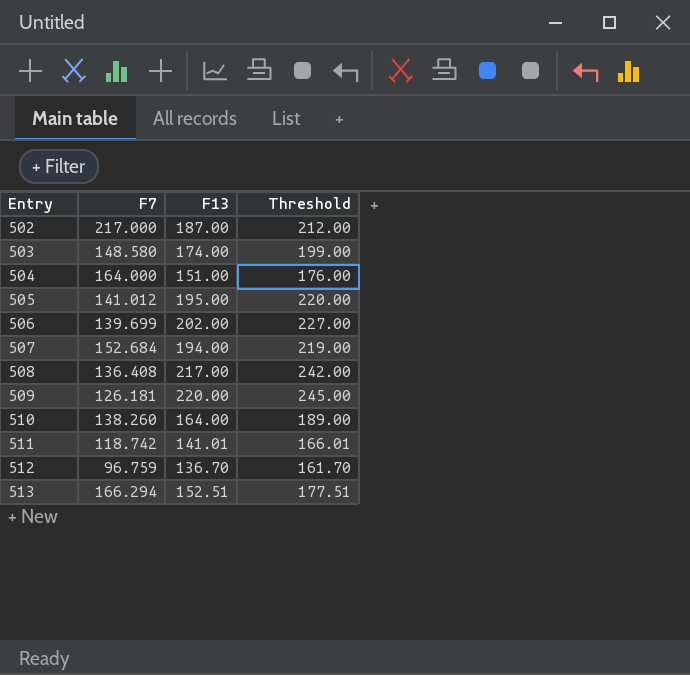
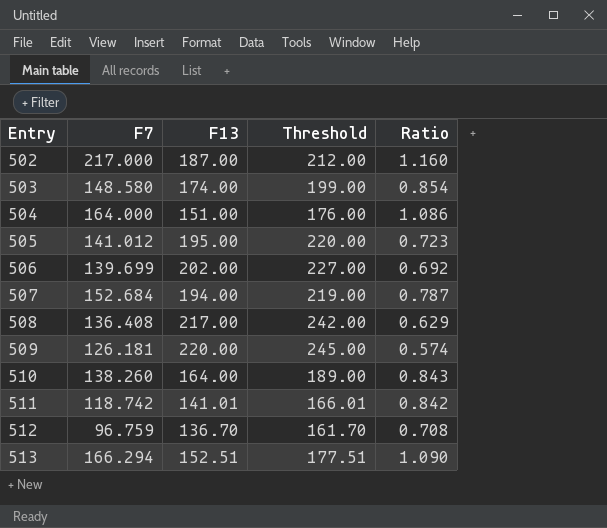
column Ratio | formula: none -> [F7] / [F13]

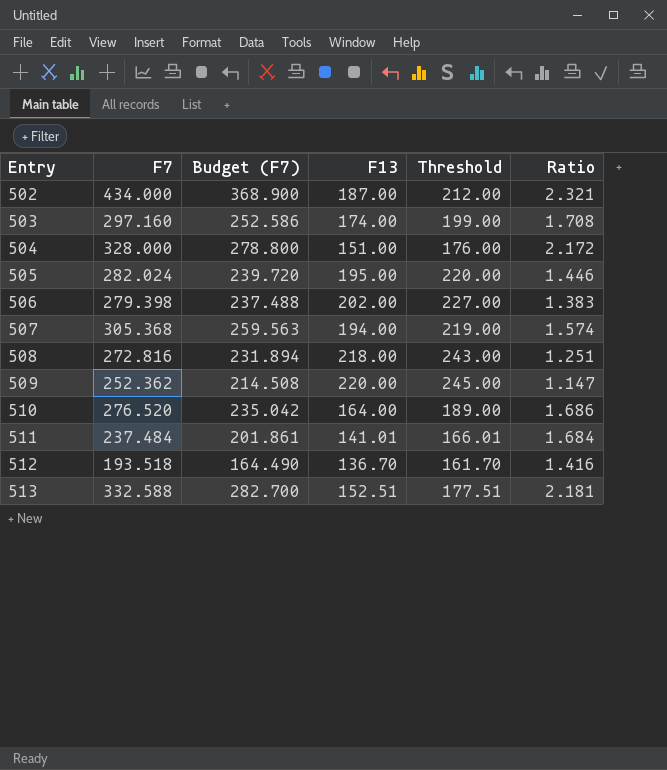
column Budget (F7) | formula: none -> [F7] * 0.85
502 | F7: 217.000 -> 434.000
502 | Ratio: 1.160 -> 2.321
503 | F7: 148.580 -> 297.160
503 | Ratio: 0.854 -> 1.708
504 | F7: 164.000 -> 328.000
504 | Ratio: 1.086 -> 2.172
505 | F7: 141.012 -> 282.024
505 | Ratio: 0.723 -> 1.446
506 | F7: 139.699 -> 279.398
506 | Ratio: 0.692 -> 1.383
507 | F7: 152.684 -> 305.368
507 | Ratio: 0.787 -> 1.574
508 | F7: 136.408 -> 272.816
508 | F13: 217.00 -> 218.00
508 | Threshold: 242.00 -> 243.00
508 | Ratio: 0.629 -> 1.251
509 | F7: 126.181 -> 252.362
509 | Ratio: 0.574 -> 1.147
510 | F7: 138.260 -> 276.520
510 | Ratio: 0.843 -> 1.686
511 | F7: 118.742 -> 237.484
511 | Ratio: 0.842 -> 1.684
512 | F7: 96.759 -> 193.518
512 | Ratio: 0.708 -> 1.416
513 | F7: 166.294 -> 332.588
513 | Ratio: 1.090 -> 2.181

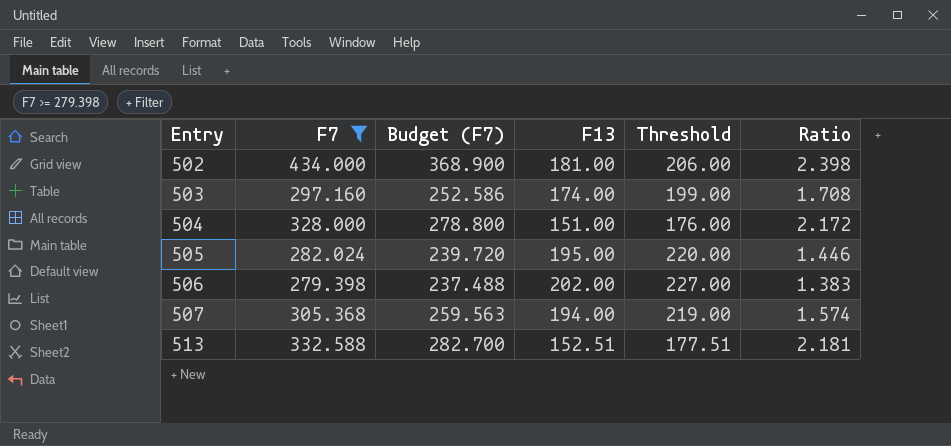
filter: none -> F7 >= 279.398
502 | F13: 187.00 -> 181.00
502 | Threshold: 212.00 -> 206.00
502 | Ratio: 2.321 -> 2.398

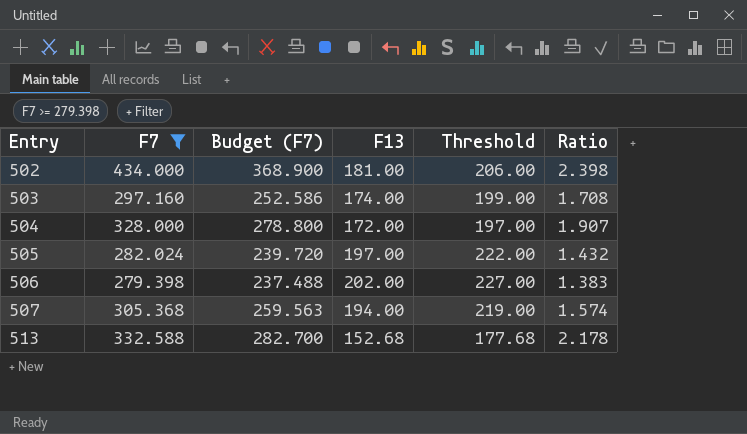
504 | F13: 151.00 -> 172.00
504 | Threshold: 176.00 -> 197.00
504 | Ratio: 2.172 -> 1.907
505 | F13: 195.00 -> 197.00
505 | Threshold: 220.00 -> 222.00
505 | Ratio: 1.446 -> 1.432
513 | F13: 152.51 -> 152.68
513 | Threshold: 177.51 -> 177.68
513 | Ratio: 2.181 -> 2.178

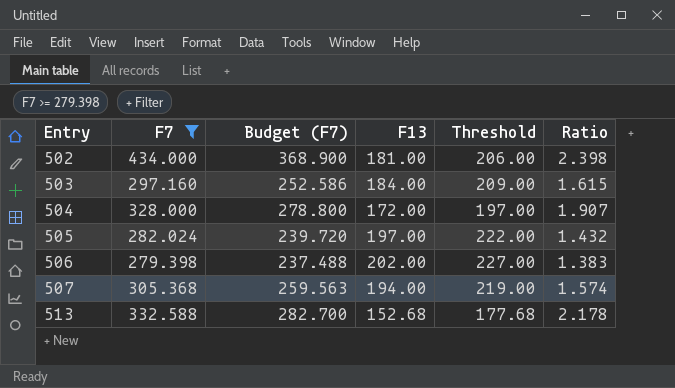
503 | F13: 174.00 -> 184.00
503 | Threshold: 199.00 -> 209.00
503 | Ratio: 1.708 -> 1.615

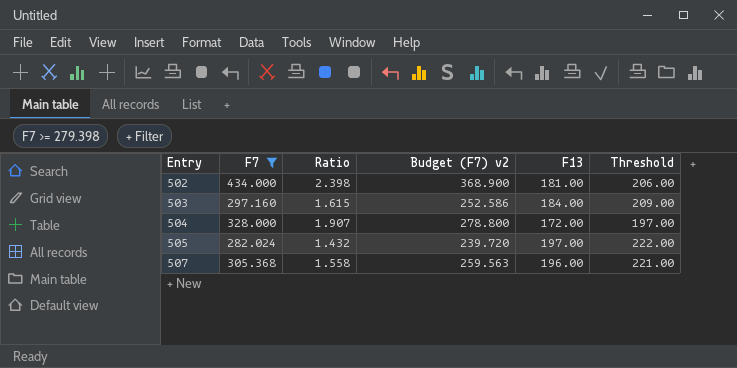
column Ratio | position: 6 -> 3
column name: Budget (F7) -> Budget (F7) v2
row 506: 279.398 | 237.488 | 202.00 | 227.00 | 1.383 -> none
row 513: 332.588 | 282.700 | 152.68 | 177.68 | 2.178 -> none
507 | Ratio: 1.574 -> 1.558
507 | F13: 194.00 -> 196.00
507 | Threshold: 219.00 -> 221.00

